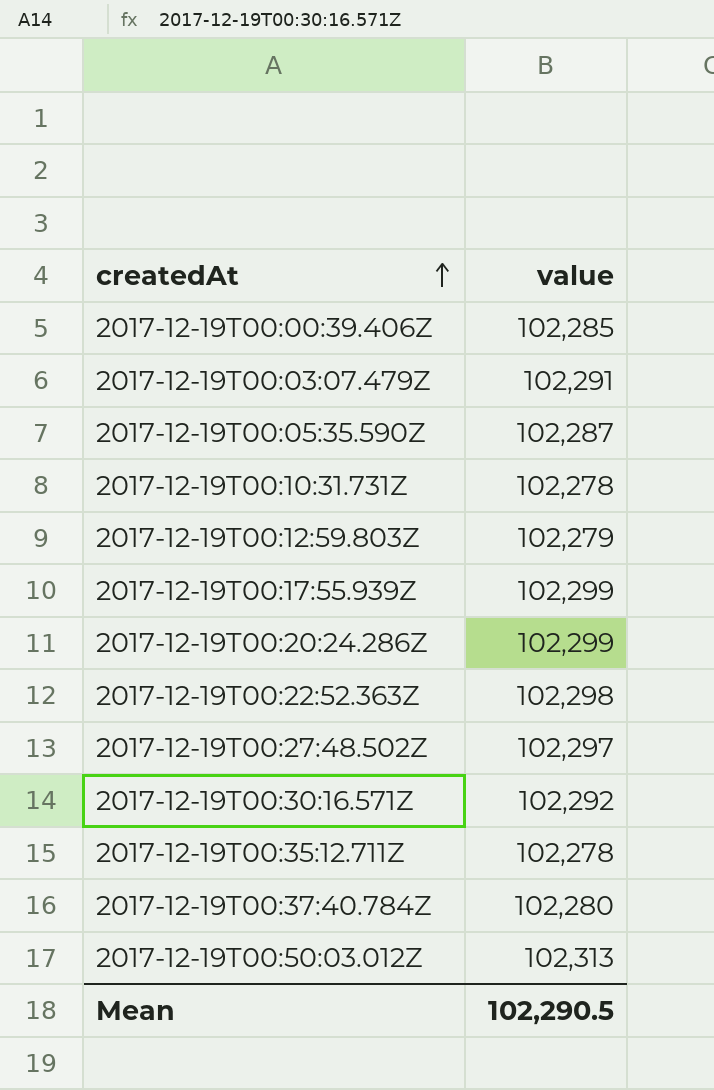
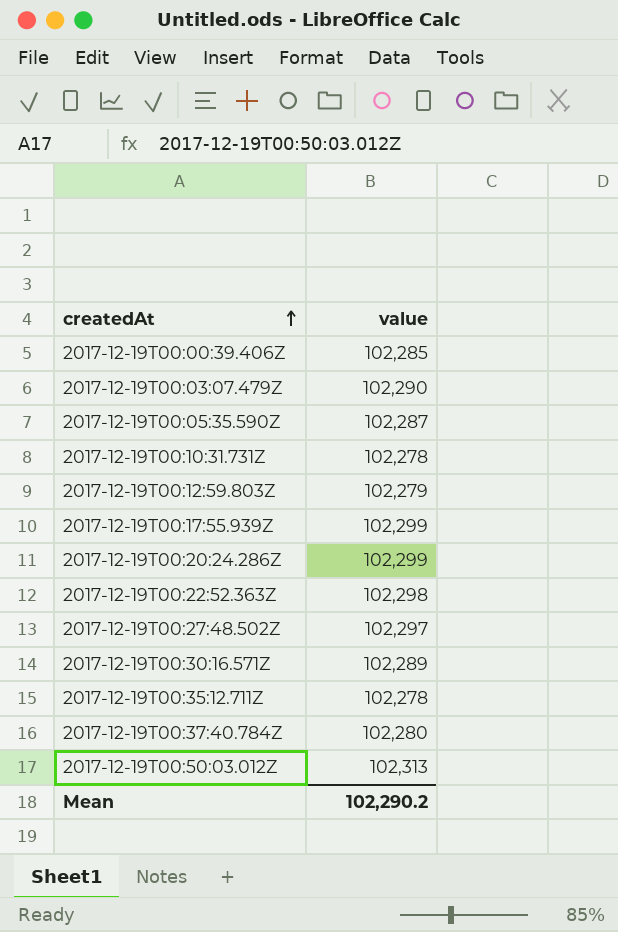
2017-12-19T00:03:07.479Z | value: 102,291 -> 102,290
2017-12-19T00:30:16.571Z | value: 102,292 -> 102,289
Mean | value: 102,290.5 -> 102,290.2

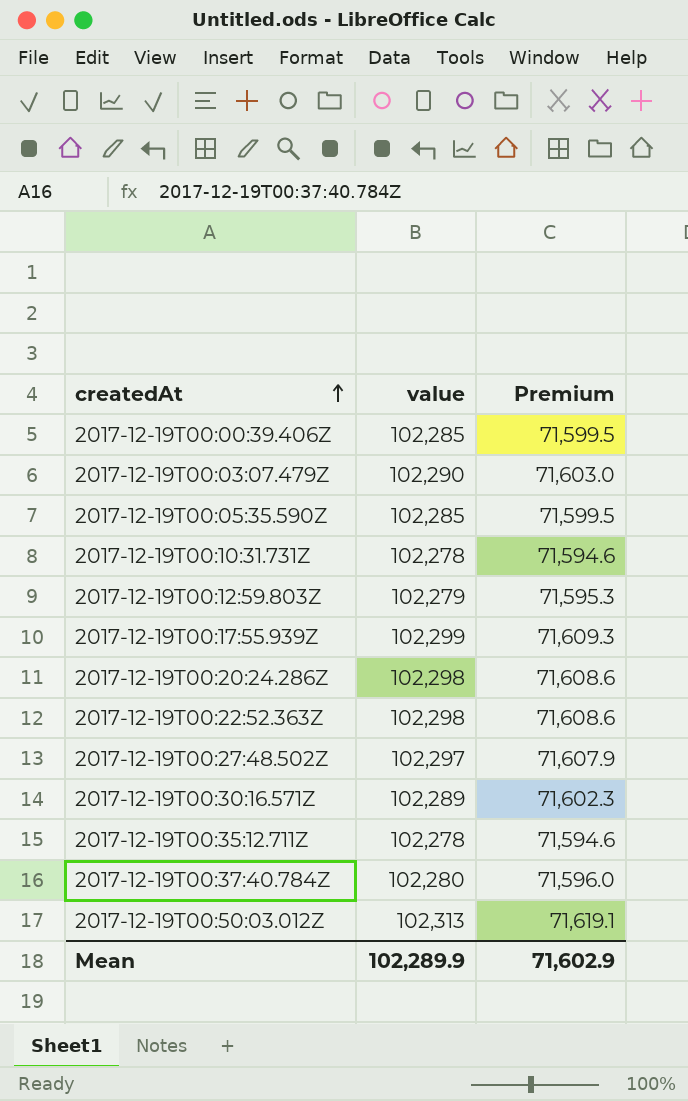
column Premium | formula: none -> [value] * 0.7
2017-12-19T00:05:35.590Z | value: 102,287 -> 102,285
2017-12-19T00:20:24.286Z | value: 102,299 -> 102,298
Mean | value: 102,290.2 -> 102,289.9

